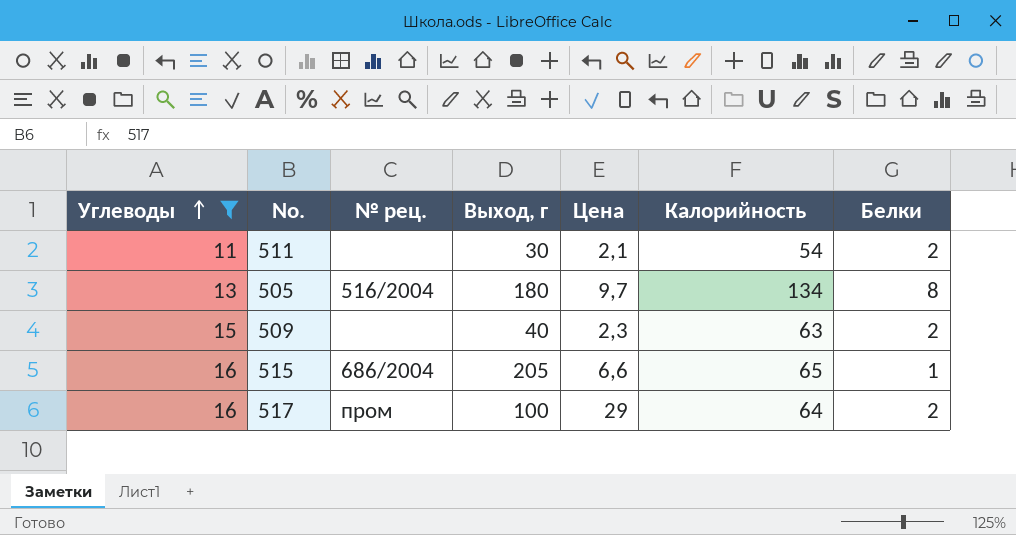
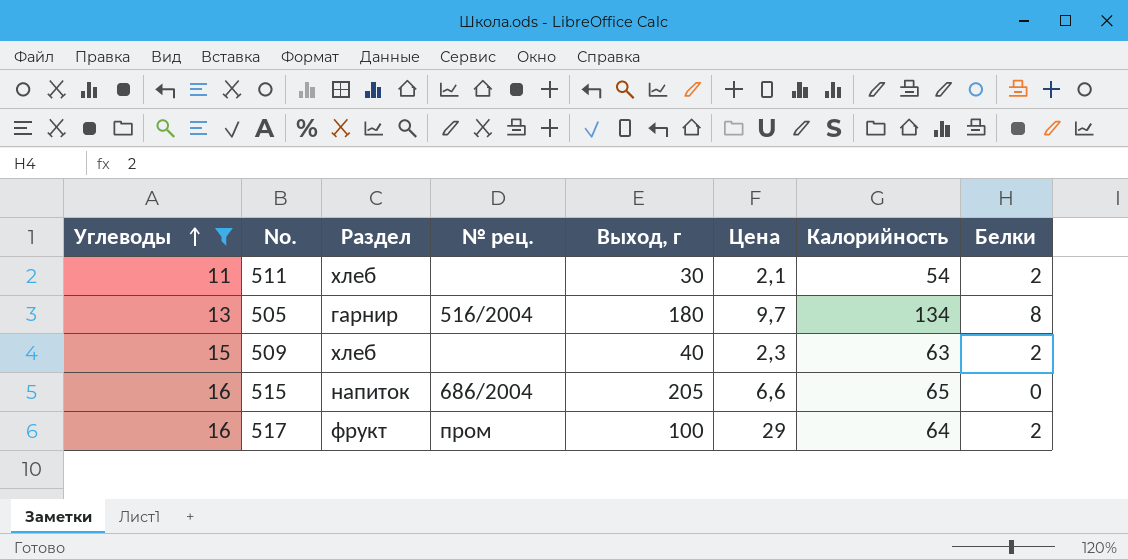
column Раздел | position: none -> 3
515 | Белки: 1 -> 0

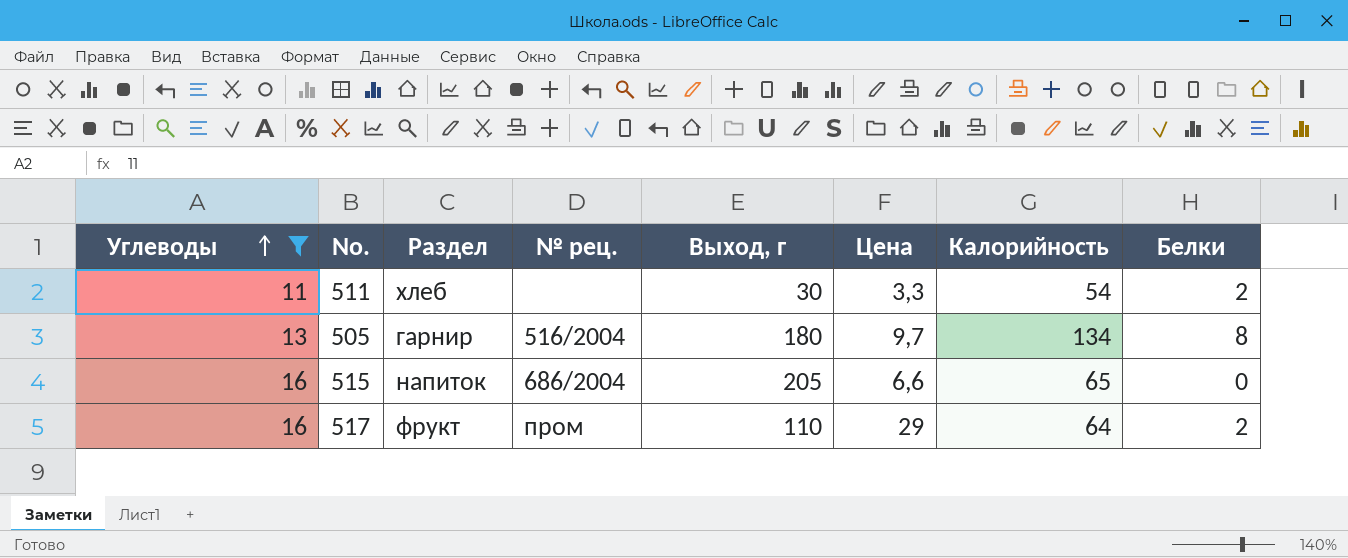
row 509: 15 | хлеб | none | 40 | 2,3 | 63 | 2 -> none
511 | Цена: 2,1 -> 3,3
517 | Выход, г: 100 -> 110

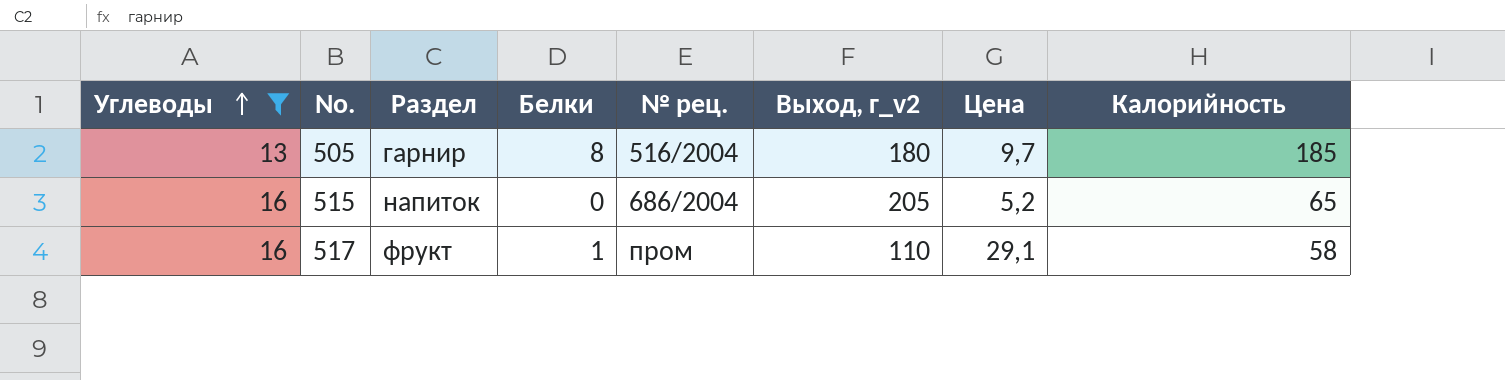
column Белки | position: 8 -> 4
column name: Выход, г -> Выход, г_v2
row 511: 11 | хлеб | none | 30 | 3,3 | 54 | 2 -> none
505 | Калорийность: 134 -> 185
515 | Цена: 6,6 -> 5,2
517 | Белки: 2 -> 1
517 | Цена: 29 -> 29,1
517 | Калорийность: 64 -> 58

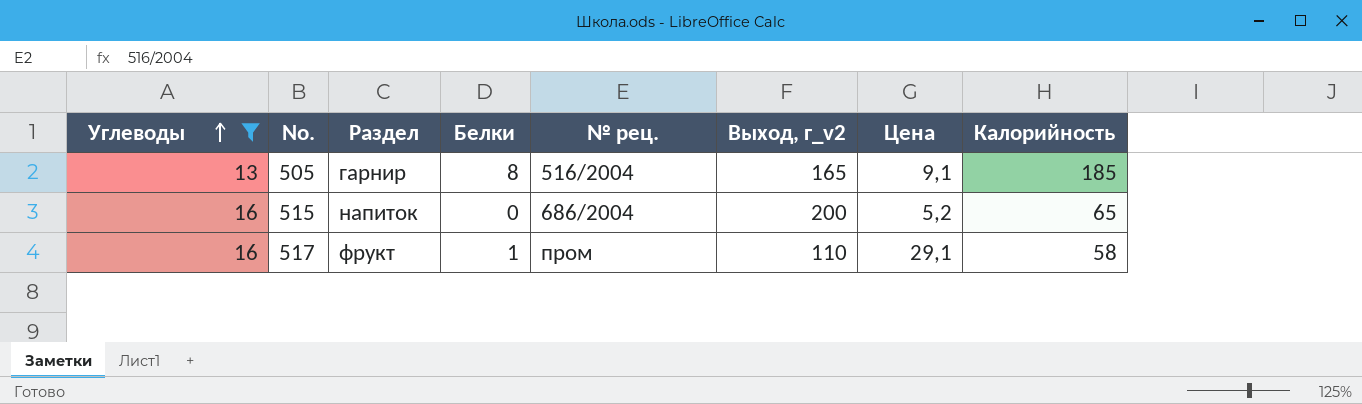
505 | Выход, г_v2: 180 -> 165
505 | Цена: 9,7 -> 9,1
515 | Выход, г_v2: 205 -> 200

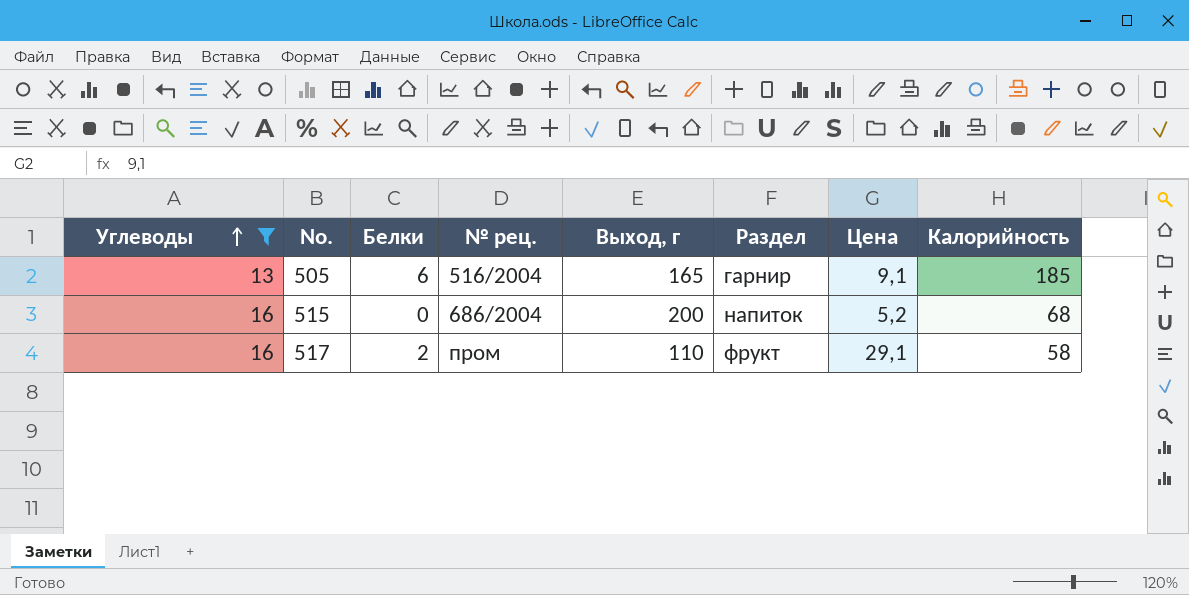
column name: Выход, г_v2 -> Выход, г
column Раздел | position: 3 -> 6
505 | Белки: 8 -> 6
515 | Калорийность: 65 -> 68
517 | Белки: 1 -> 2

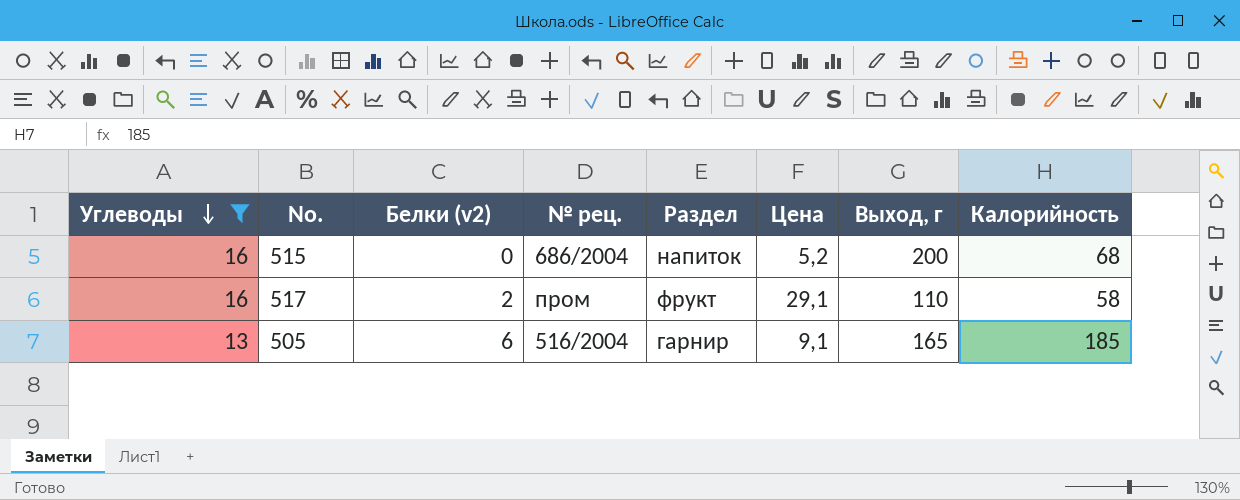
row order: Углеводы ascending -> Углеводы descending
column name: Белки -> Белки (v2)
column Выход, г | position: 5 -> 7

